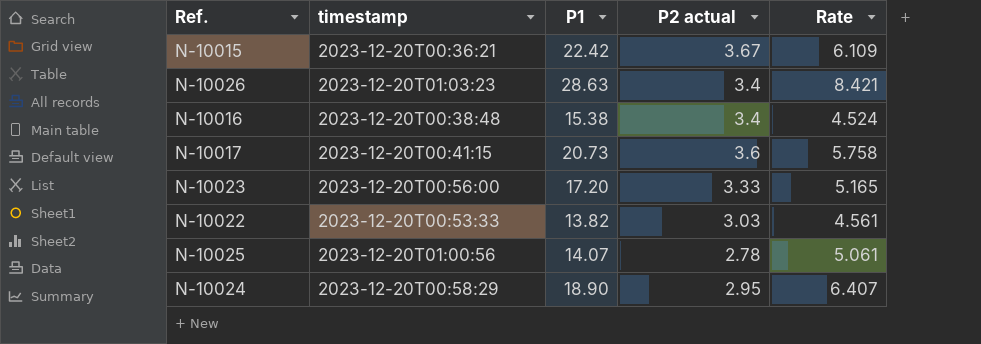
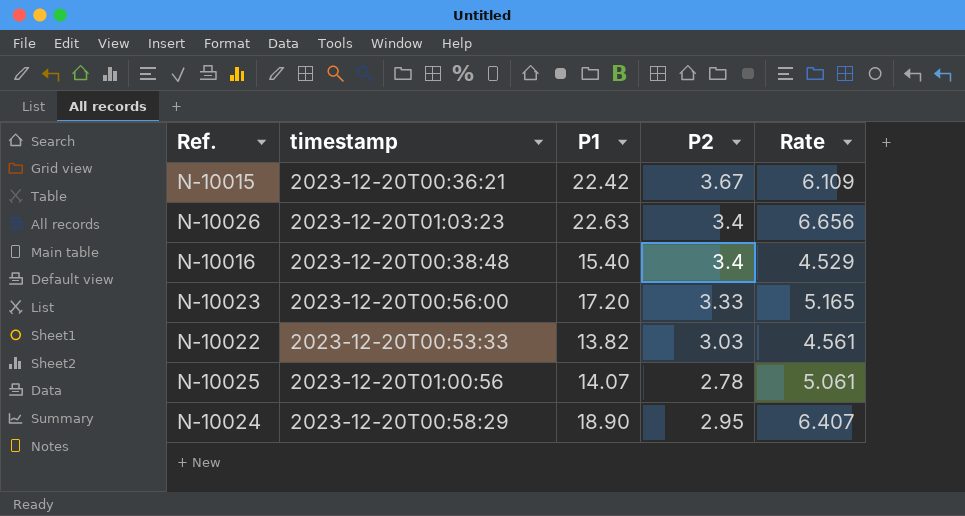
column name: P2 actual -> P2
row N-10017: 2023-12-20T00:41:15 | 20.73 | 3.6 | 5.758 -> none
N-10026 | P1: 28.63 -> 22.63
N-10026 | Rate: 8.421 -> 6.656
N-10016 | P1: 15.38 -> 15.40
N-10016 | Rate: 4.524 -> 4.529

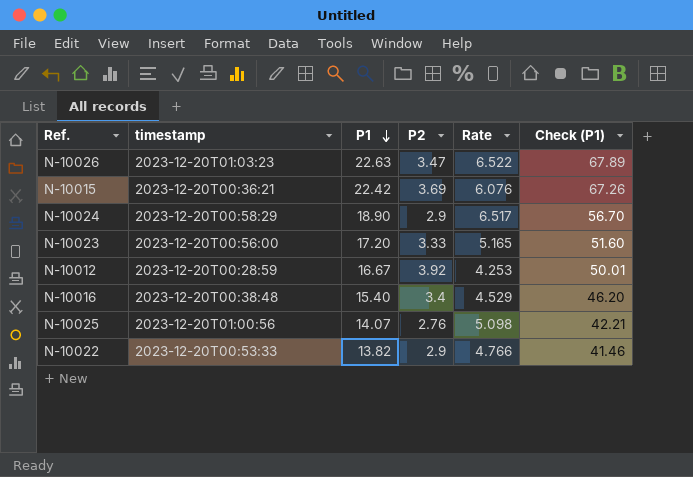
row order: none -> P1 descending
column Check (P1) | formula: none -> [P1] * 3
N-10026 | P2: 3.4 -> 3.47
N-10026 | Rate: 6.656 -> 6.522
N-10015 | P2: 3.67 -> 3.69
N-10015 | Rate: 6.109 -> 6.076
N-10024 | P2: 2.95 -> 2.9
N-10024 | Rate: 6.407 -> 6.517
row N-10012: none -> 2023-12-20T00:28:59 | 16.67 | 3.92 | 4.253 | 50.01
N-10025 | P2: 2.78 -> 2.76
N-10025 | Rate: 5.061 -> 5.098
N-10022 | P2: 3.03 -> 2.9
N-10022 | Rate: 4.561 -> 4.766

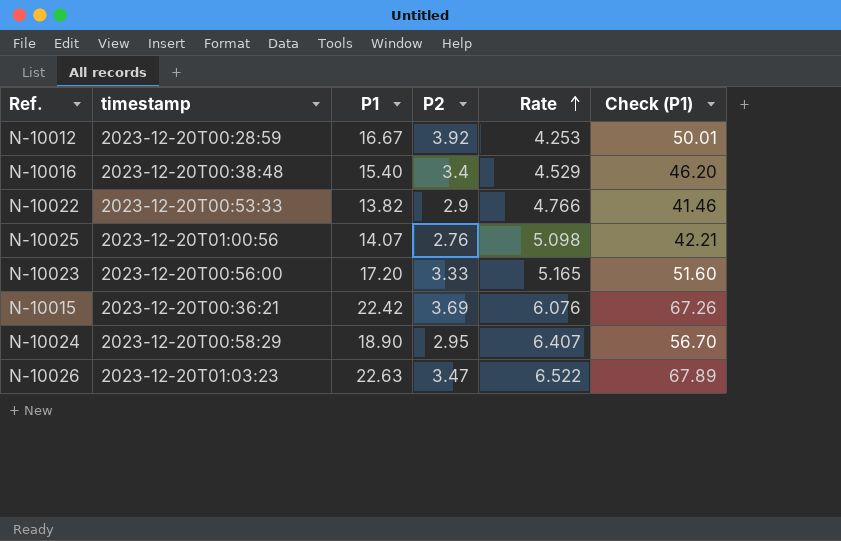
row order: P1 descending -> Rate ascending
N-10024 | P2: 2.9 -> 2.95
N-10024 | Rate: 6.517 -> 6.407

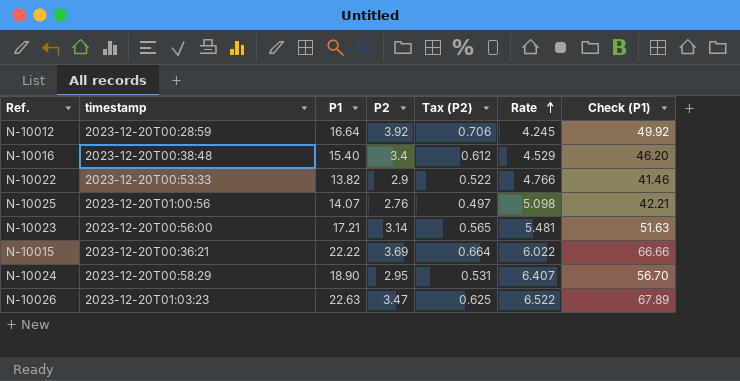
column Tax (P2) | formula: none -> [P2] * 0.18
N-10012 | P1: 16.67 -> 16.64
N-10012 | Rate: 4.253 -> 4.245
N-10012 | Check (P1): 50.01 -> 49.92
N-10023 | P1: 17.20 -> 17.21
N-10023 | P2: 3.33 -> 3.14
N-10023 | Rate: 5.165 -> 5.481
N-10023 | Check (P1): 51.60 -> 51.63
N-10015 | P1: 22.42 -> 22.22
N-10015 | Rate: 6.076 -> 6.022
N-10015 | Check (P1): 67.26 -> 66.66

